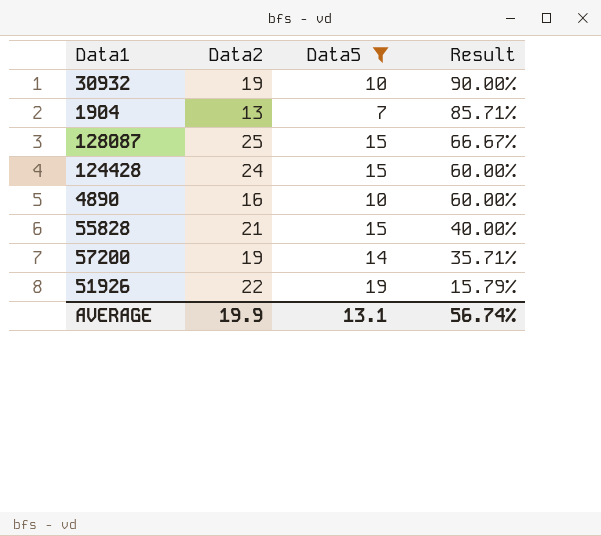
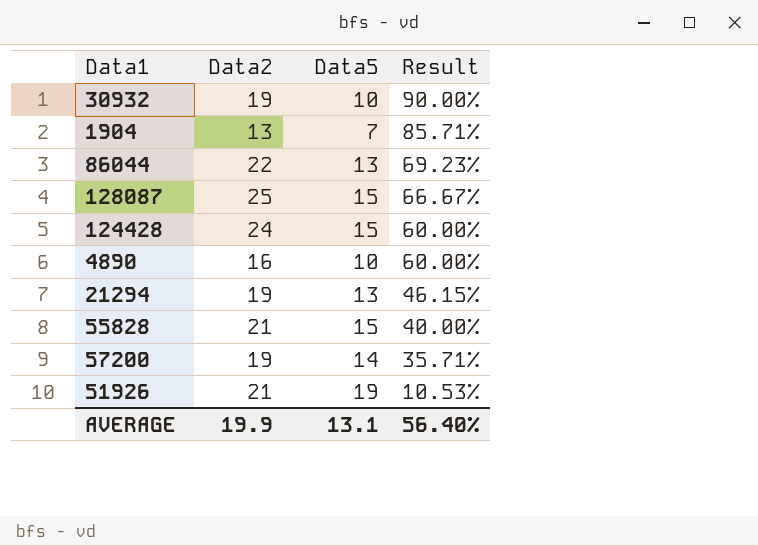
filter: Data5 != 13 -> none
51926 | Data2: 22 -> 21
51926 | Result: 15.79% -> 10.53%
AVERAGE | Result: 56.74% -> 56.40%

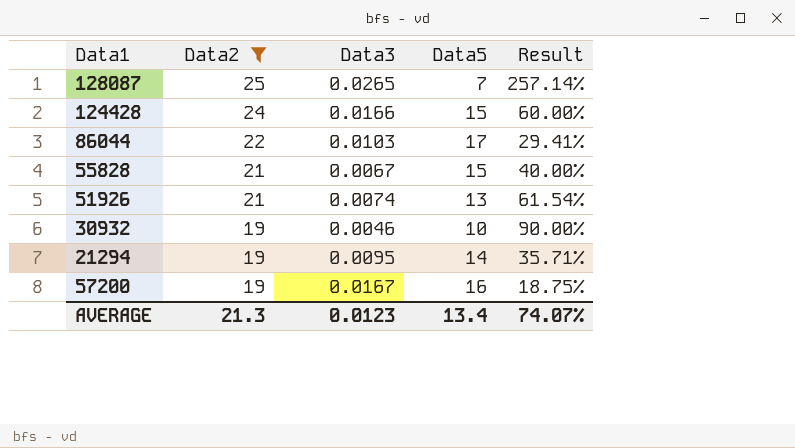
filter: none -> Data2 >= 19
row order: Result descending -> Data2 descending
column Data3 | position: none -> 3
128087 | Data5: 15 -> 7
128087 | Result: 66.67% -> 257.14%
86044 | Data5: 13 -> 17
86044 | Result: 69.23% -> 29.41%
51926 | Data5: 19 -> 13
51926 | Result: 10.53% -> 61.54%
21294 | Data5: 13 -> 14
21294 | Result: 46.15% -> 35.71%
57200 | Data5: 14 -> 16
57200 | Result: 35.71% -> 18.75%
AVERAGE | Data2: 19.9 -> 21.3
AVERAGE | Data5: 13.1 -> 13.4
AVERAGE | Result: 56.40% -> 74.07%

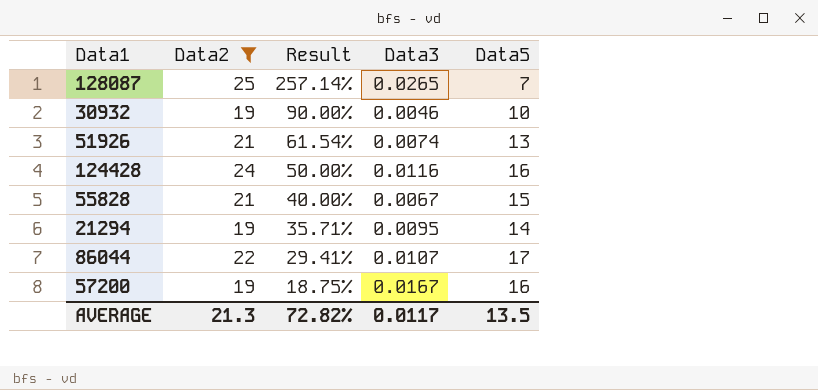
row order: Data2 descending -> Result descending
column Result | position: 5 -> 3
124428 | Result: 60.00% -> 50.00%
124428 | Data3: 0.0166 -> 0.0116
124428 | Data5: 15 -> 16
86044 | Data3: 0.0103 -> 0.0107
AVERAGE | Result: 74.07% -> 72.82%
AVERAGE | Data3: 0.0123 -> 0.0117
AVERAGE | Data5: 13.4 -> 13.5

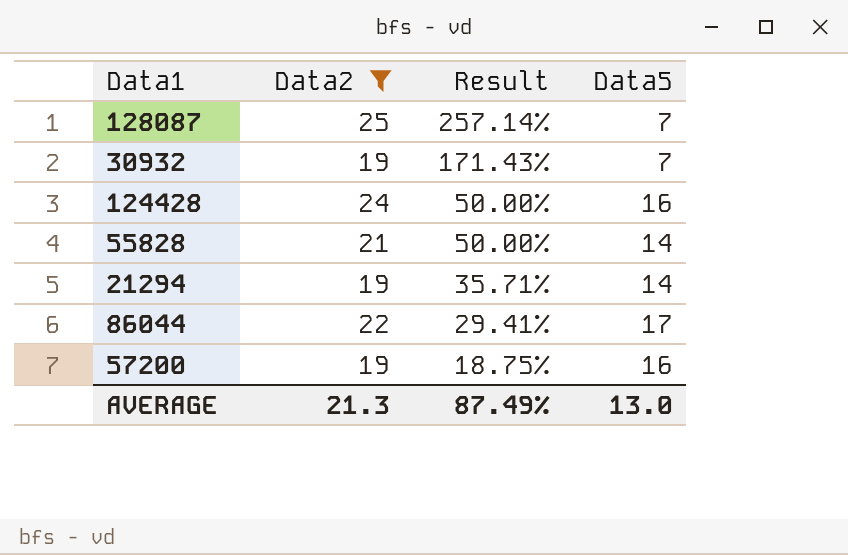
column Data3 | position: 4 -> none
row 51926: 21 | 61.54% | 0.0074 | 13 -> none
30932 | Result: 90.00% -> 171.43%
30932 | Data5: 10 -> 7
55828 | Result: 40.00% -> 50.00%
55828 | Data5: 15 -> 14
AVERAGE | Result: 72.82% -> 87.49%
AVERAGE | Data5: 13.5 -> 13.0

